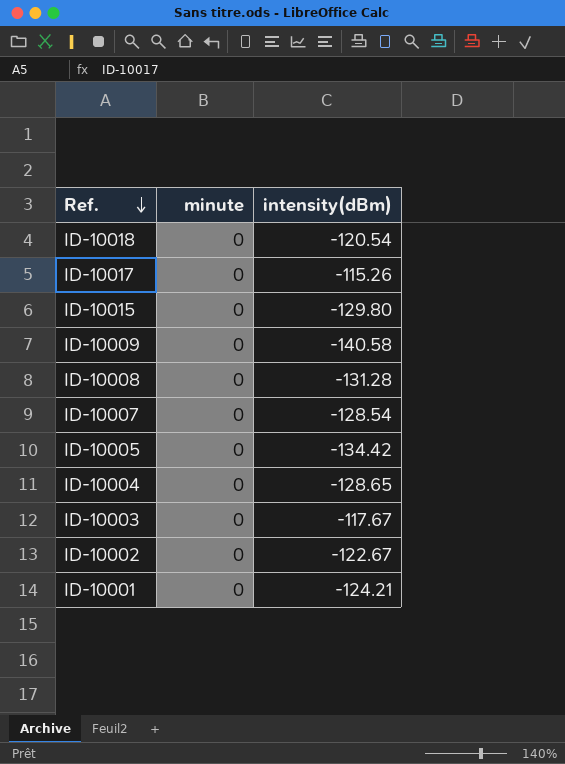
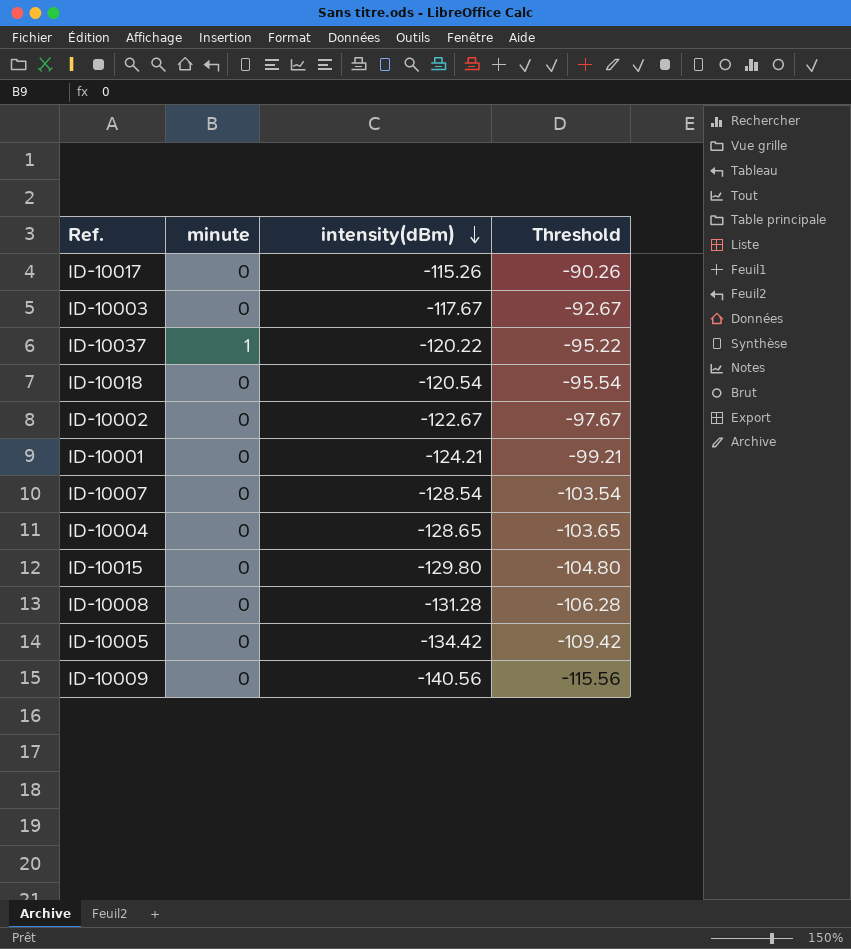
row order: Ref. descending -> intensity(dBm) descending
column Threshold | formula: none -> [intensity(dBm)] + 25
row ID-10037: none -> 1 | -120.22 | -95.22
ID-10009 | intensity(dBm): -140.58 -> -140.56

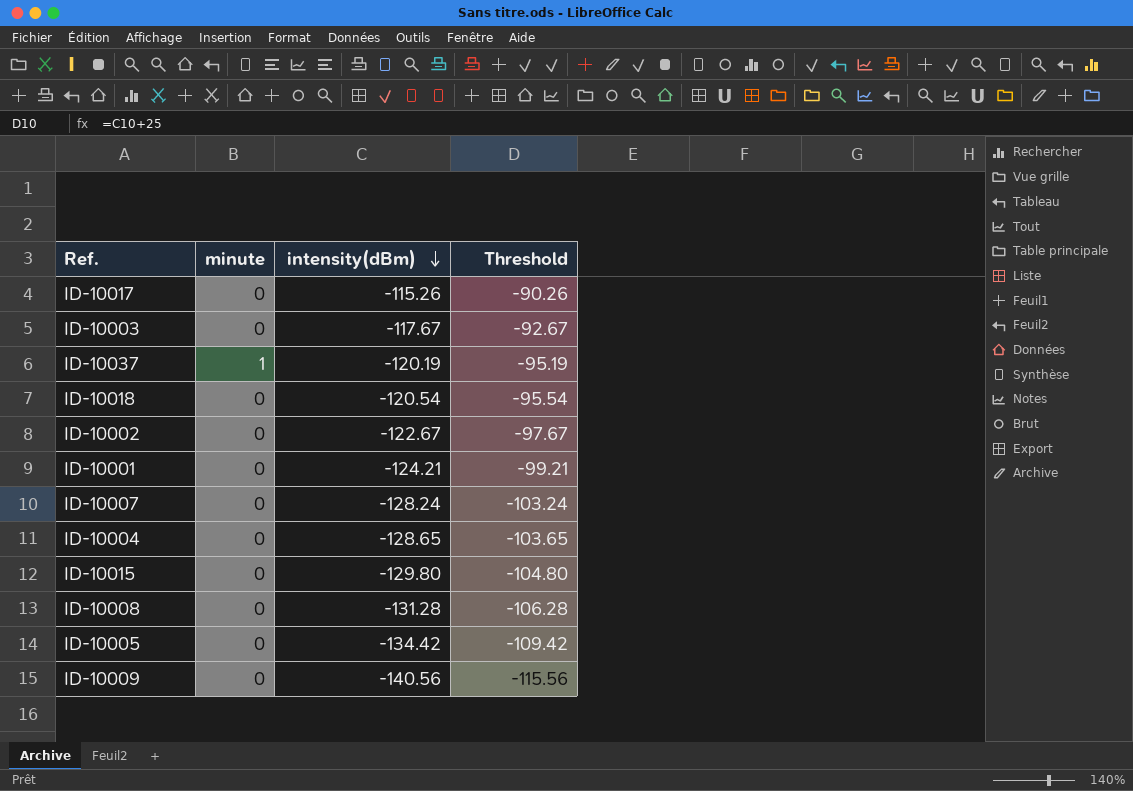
ID-10037 | intensity(dBm): -120.22 -> -120.19
ID-10037 | Threshold: -95.22 -> -95.19
ID-10007 | intensity(dBm): -128.54 -> -128.24
ID-10007 | Threshold: -103.54 -> -103.24

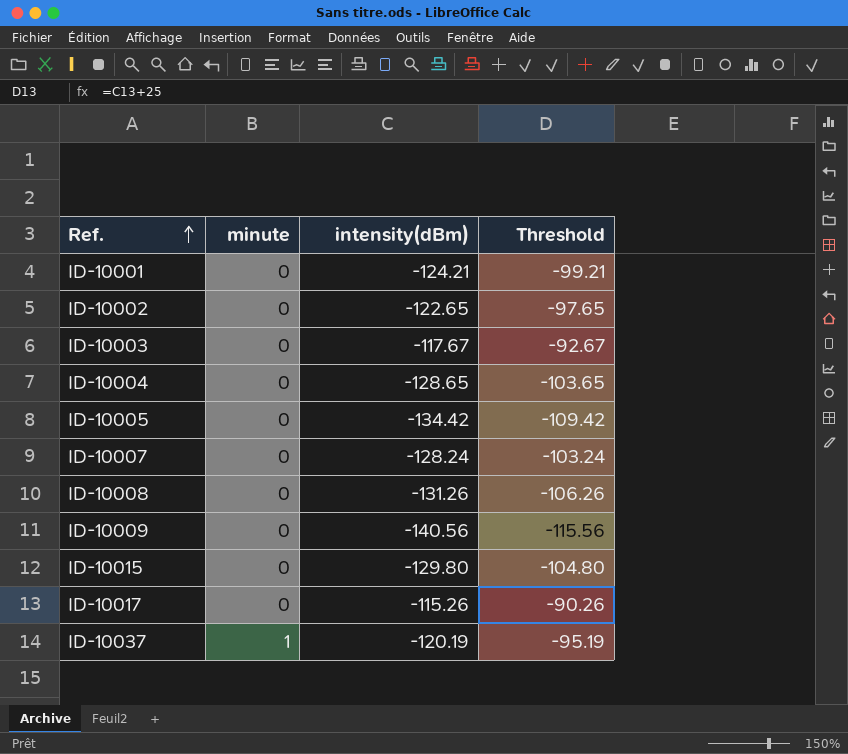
row order: intensity(dBm) descending -> Ref. ascending
row ID-10018: 0 | -120.54 | -95.54 -> none
ID-10002 | intensity(dBm): -122.67 -> -122.65
ID-10002 | Threshold: -97.67 -> -97.65
ID-10008 | intensity(dBm): -131.28 -> -131.26
ID-10008 | Threshold: -106.28 -> -106.26

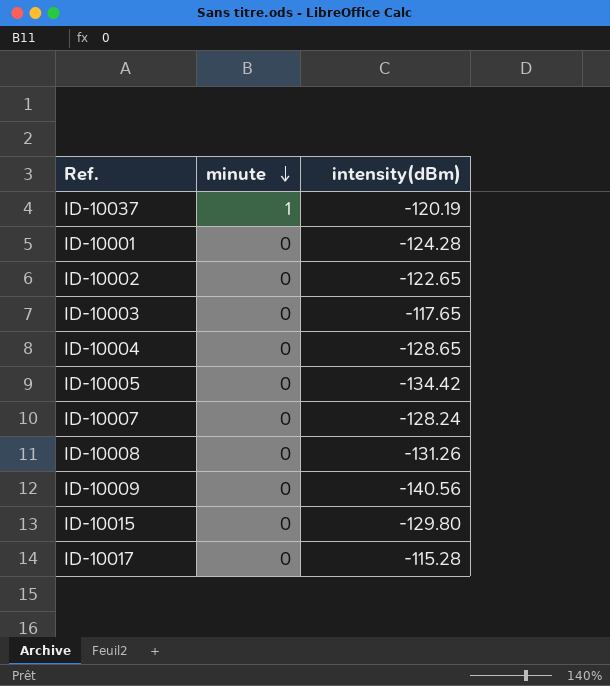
row order: Ref. ascending -> minute descending
column Threshold | formula: [intensity(dBm)] + 25 -> none
ID-10001 | intensity(dBm): -124.21 -> -124.28
ID-10003 | intensity(dBm): -117.67 -> -117.65
ID-10017 | intensity(dBm): -115.26 -> -115.28

